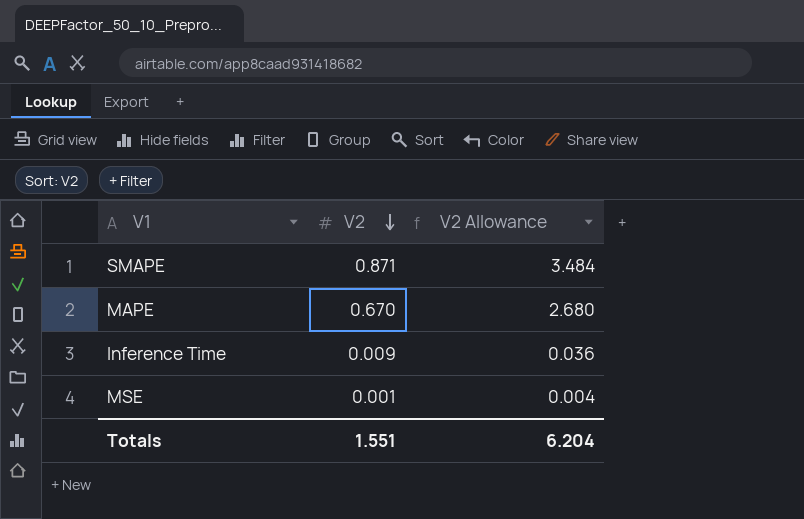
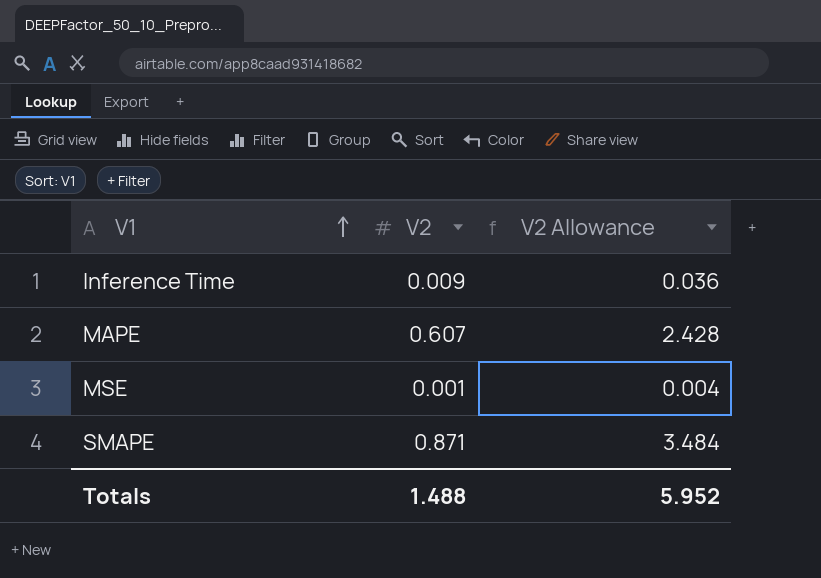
row order: V2 descending -> V1 ascending
MAPE | V2: 0.670 -> 0.607
MAPE | V2 Allowance: 2.680 -> 2.428
Totals | V2: 1.551 -> 1.488
Totals | V2 Allowance: 6.204 -> 5.952

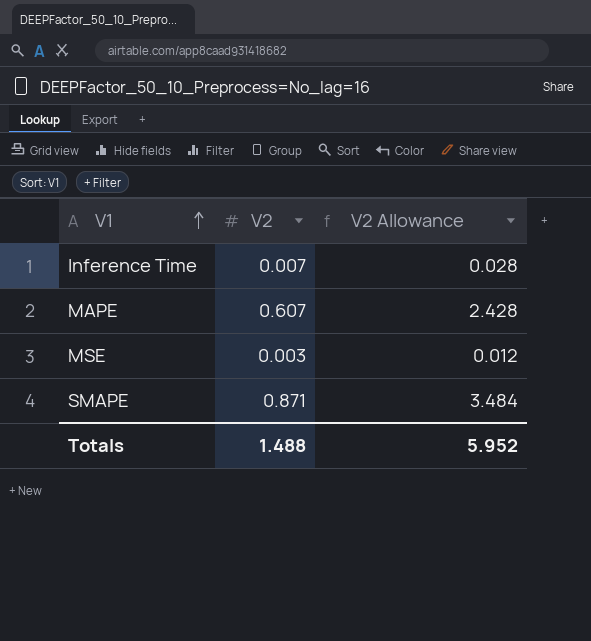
Inference Time | V2: 0.009 -> 0.007
Inference Time | V2 Allowance: 0.036 -> 0.028
MSE | V2: 0.001 -> 0.003
MSE | V2 Allowance: 0.004 -> 0.012

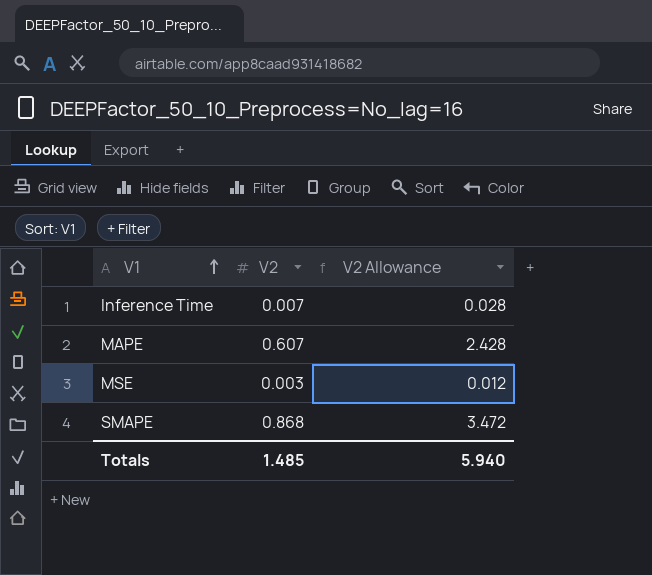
SMAPE | V2: 0.871 -> 0.868
SMAPE | V2 Allowance: 3.484 -> 3.472
Totals | V2: 1.488 -> 1.485
Totals | V2 Allowance: 5.952 -> 5.940

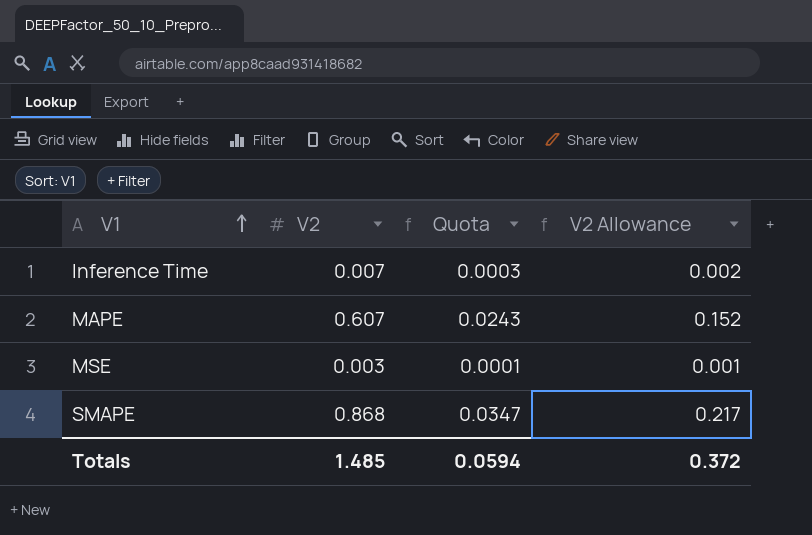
column Quota | formula: none -> [V2] * 0.04
column V2 Allowance | formula: [V2] * 4 -> [V2] * 0.25
Totals | V2 Allowance: 5.940 -> 0.372

